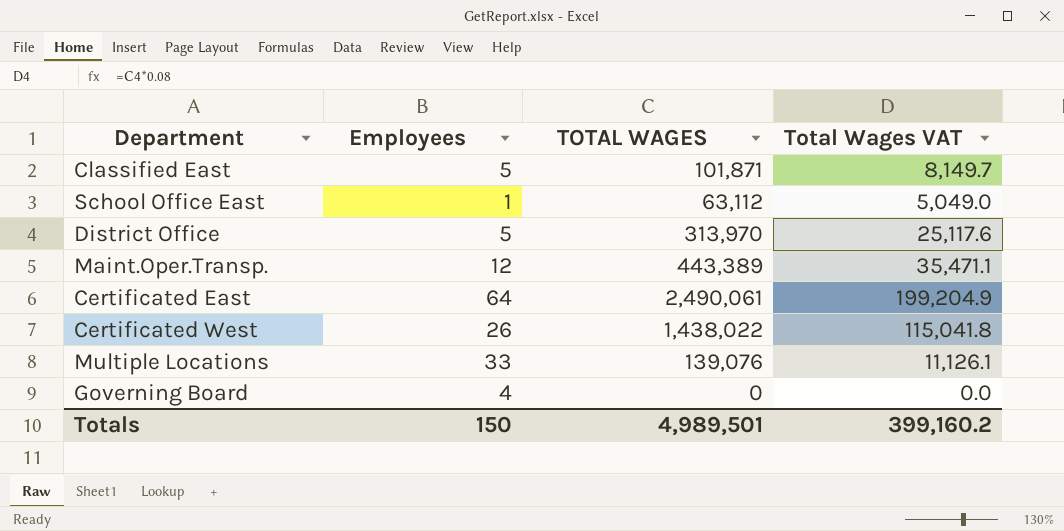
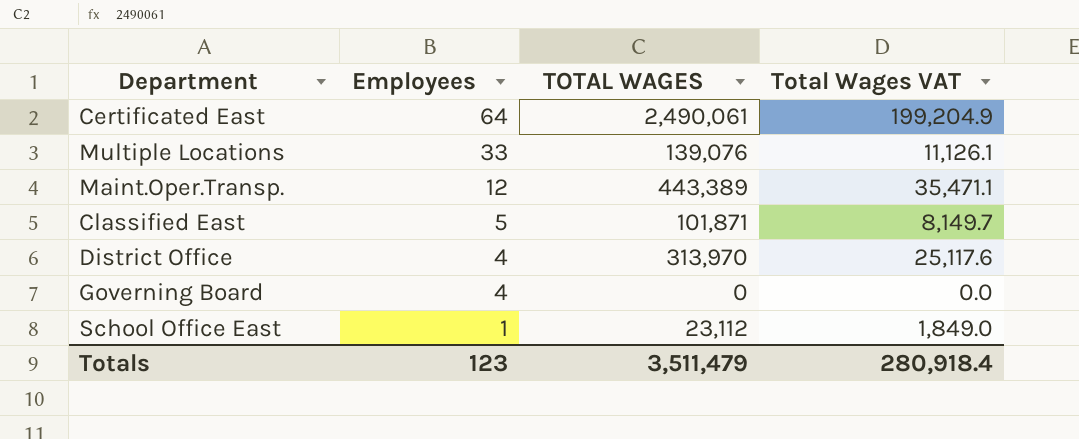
row order: none -> Employees descending
row Certificated West: 26 | 1,438,022 | 115,041.8 -> none
District Office | Employees: 5 -> 4
School Office East | TOTAL WAGES: 63,112 -> 23,112
School Office East | Total Wages VAT: 5,049.0 -> 1,849.0
Totals | Employees: 150 -> 123
Totals | TOTAL WAGES: 4,989,501 -> 3,511,479
Totals | Total Wages VAT: 399,160.2 -> 280,918.4

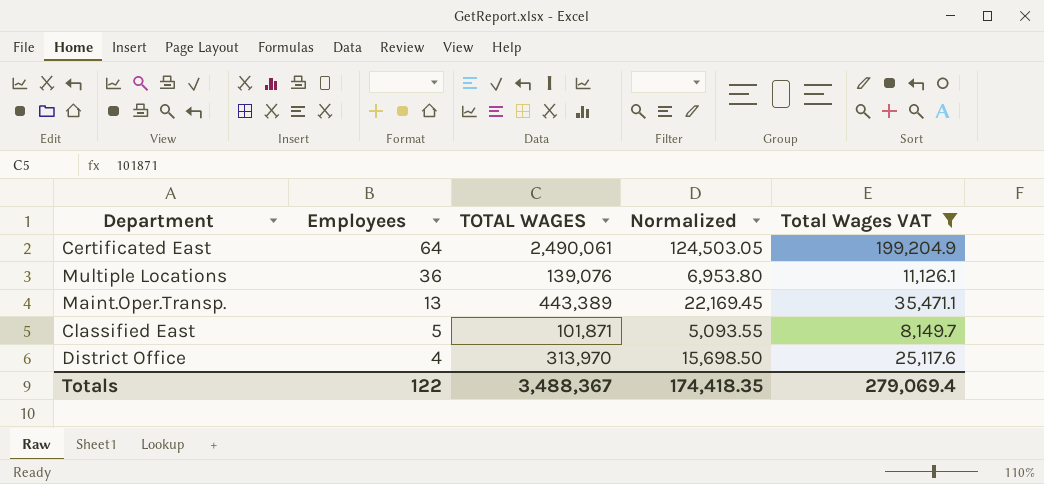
filter: none -> Total Wages VAT >= 8,149.7
column Normalized | formula: none -> [TOTAL WAGES] * 0.05
Multiple Locations | Employees: 33 -> 36
Maint.Oper.Transp. | Employees: 12 -> 13
Totals | Employees: 123 -> 122
Totals | TOTAL WAGES: 3,511,479 -> 3,488,367
Totals | Total Wages VAT: 280,918.4 -> 279,069.4

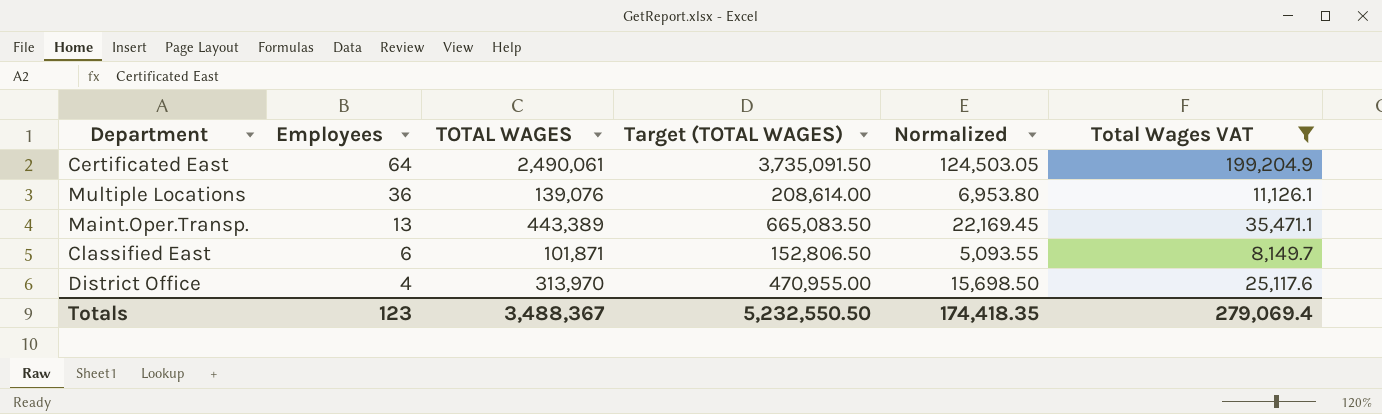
column Target (TOTAL WAGES) | formula: none -> [TOTAL WAGES] * 1.5
Classified East | Employees: 5 -> 6
Totals | Employees: 122 -> 123

